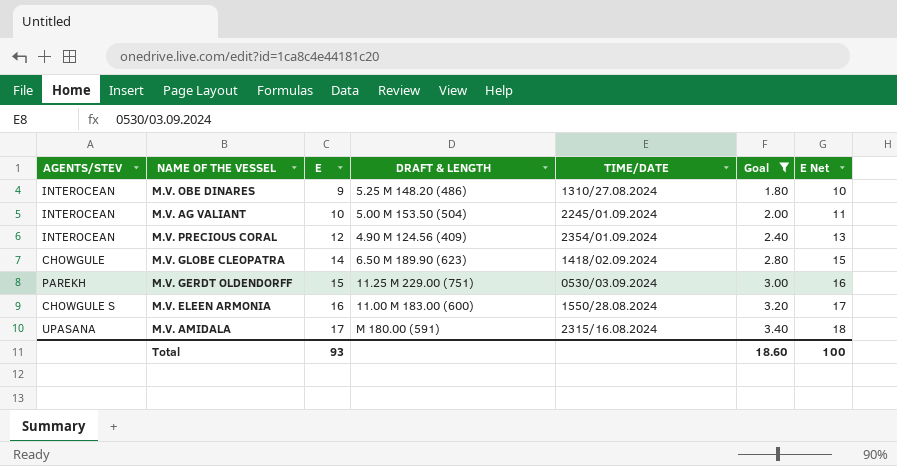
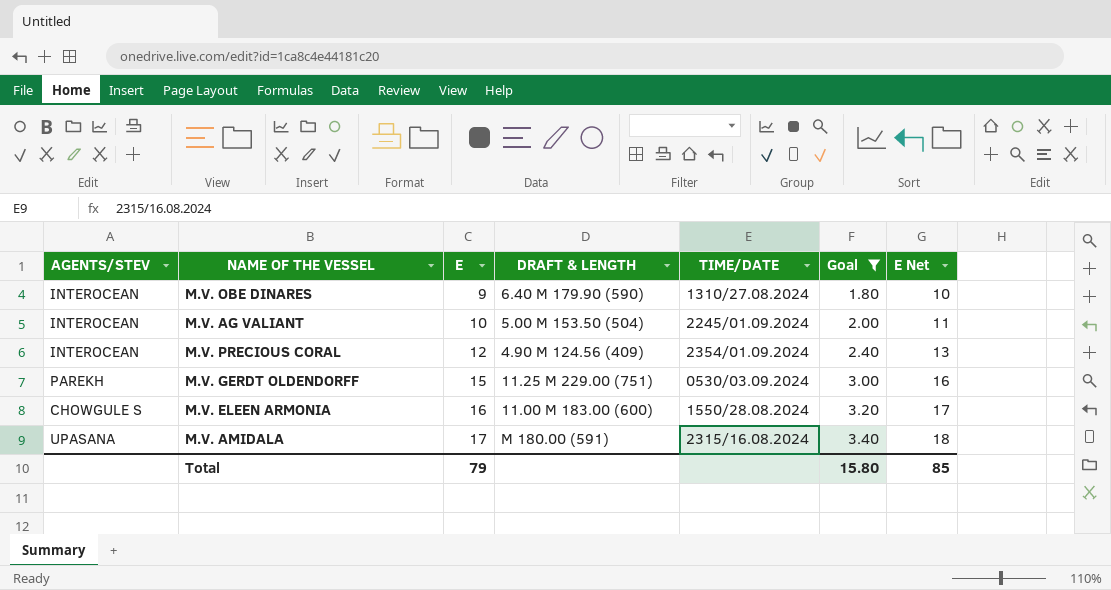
row M.V. GLOBE CLEOPATRA: CHOWGULE | 14 | 6.50 M 189.90 (623) | 1418/02.09.2024 | 2.80 | 15 -> none
M.V. OBE DINARES | DRAFT & LENGTH: 5.25 M 148.20 (486) -> 6.40 M 179.90 (590)
Total | E: 93 -> 79
Total | Goal: 18.60 -> 15.80
Total | E Net: 100 -> 85

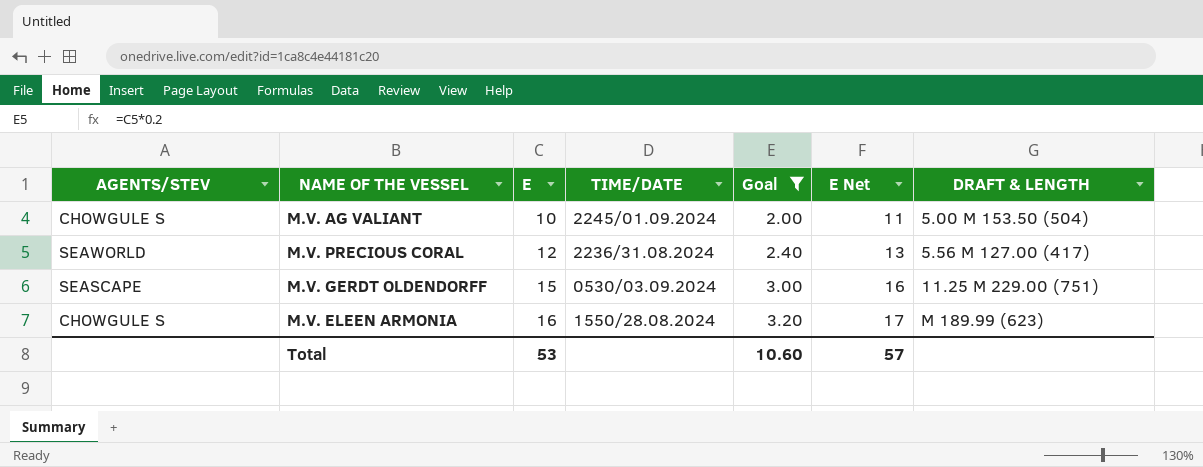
column DRAFT & LENGTH | position: 4 -> 7
row M.V. OBE DINARES: INTEROCEAN | 9 | 6.40 M 179.90 (590) | 1310/27.08.2024 | 1.80 | 10 -> none
row M.V. AMIDALA: UPASANA | 17 | M 180.00 (591) | 2315/16.08.2024 | 3.40 | 18 -> none
M.V. AG VALIANT | AGENTS/STEV: INTEROCEAN -> CHOWGULE S
M.V. PRECIOUS CORAL | AGENTS/STEV: INTEROCEAN -> SEAWORLD
M.V. PRECIOUS CORAL | TIME/DATE: 2354/01.09.2024 -> 2236/31.08.2024
M.V. PRECIOUS CORAL | DRAFT & LENGTH: 4.90 M 124.56 (409) -> 5.56 M 127.00 (417)
M.V. GERDT OLDENDORFF | AGENTS/STEV: PAREKH -> SEASCAPE
M.V. ELEEN ARMONIA | DRAFT & LENGTH: 11.00 M 183.00 (600) -> M 189.99 (623)
Total | E: 79 -> 53
Total | Goal: 15.80 -> 10.60
Total | E Net: 85 -> 57

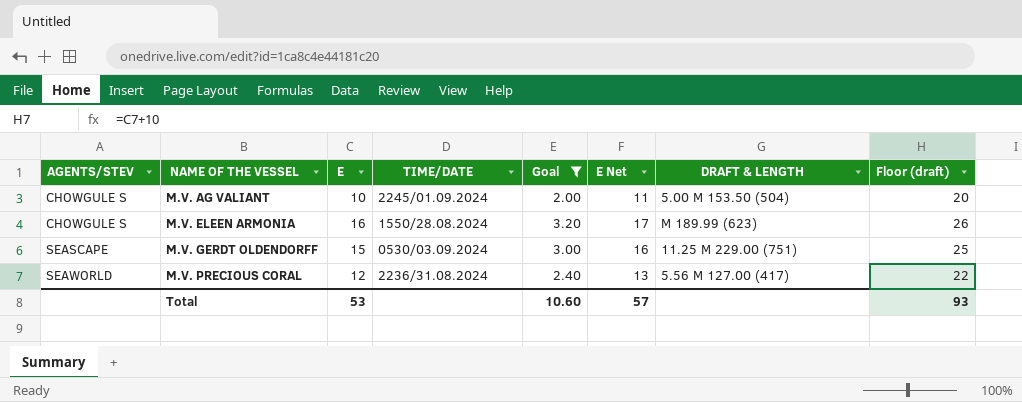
row order: E ascending -> AGENTS/STEV ascending
column Floor (draft) | formula: none -> [E] + 10

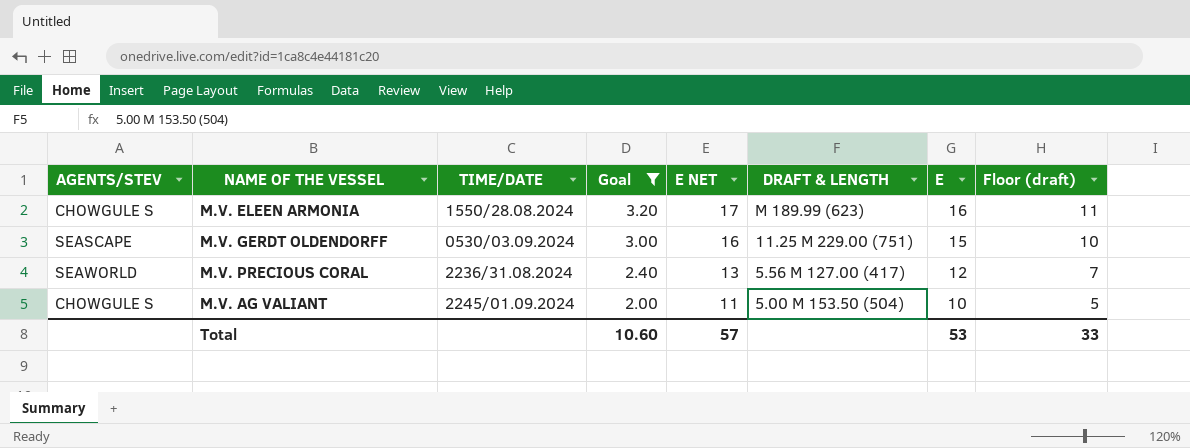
row order: AGENTS/STEV ascending -> Goal descending
column name: E Net -> E NET
column E | position: 3 -> 7
column Floor (draft) | formula: [E] + 10 -> [E] - 5
Total | Floor (draft): 93 -> 33

